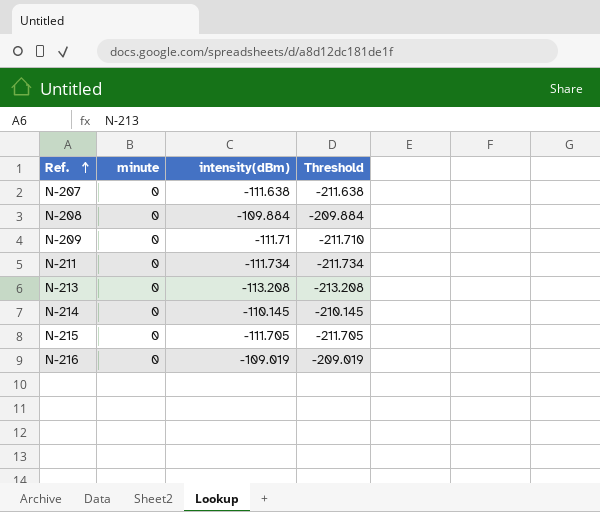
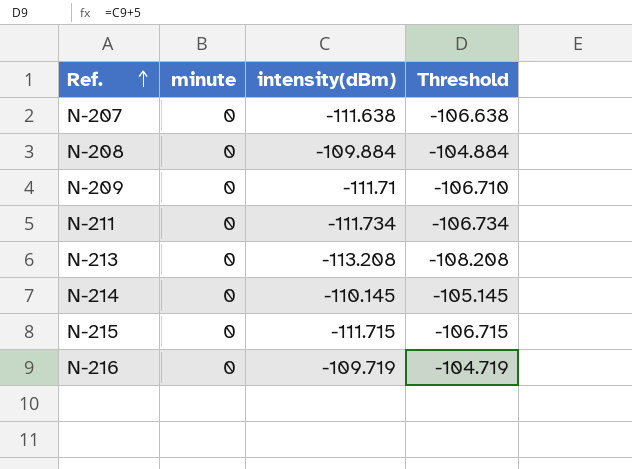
column Threshold | formula: [intensity(dBm)] - 100 -> [intensity(dBm)] + 5
N-215 | intensity(dBm): -111.705 -> -111.715
N-216 | intensity(dBm): -109.019 -> -109.719

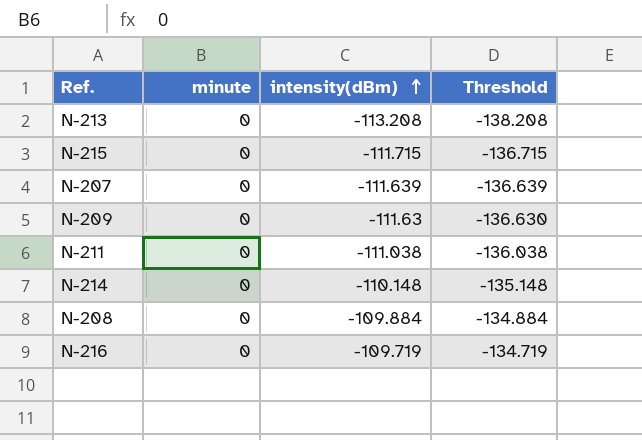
row order: Ref. ascending -> intensity(dBm) ascending
column Threshold | formula: [intensity(dBm)] + 5 -> [intensity(dBm)] - 25
N-207 | intensity(dBm): -111.638 -> -111.639
N-209 | intensity(dBm): -111.71 -> -111.63
N-211 | intensity(dBm): -111.734 -> -111.038
N-214 | intensity(dBm): -110.145 -> -110.148

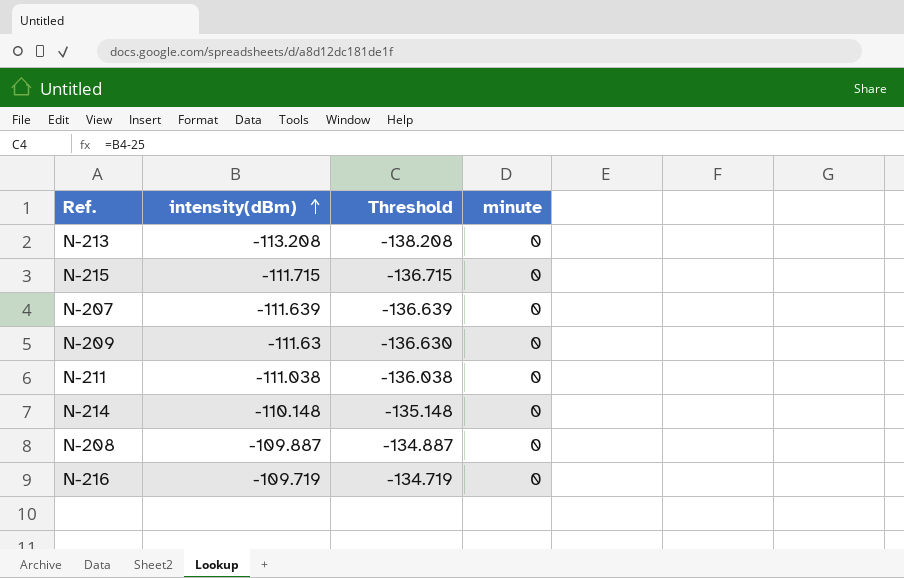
column minute | position: 2 -> 4
N-208 | intensity(dBm): -109.884 -> -109.887
N-208 | Threshold: -134.884 -> -134.887

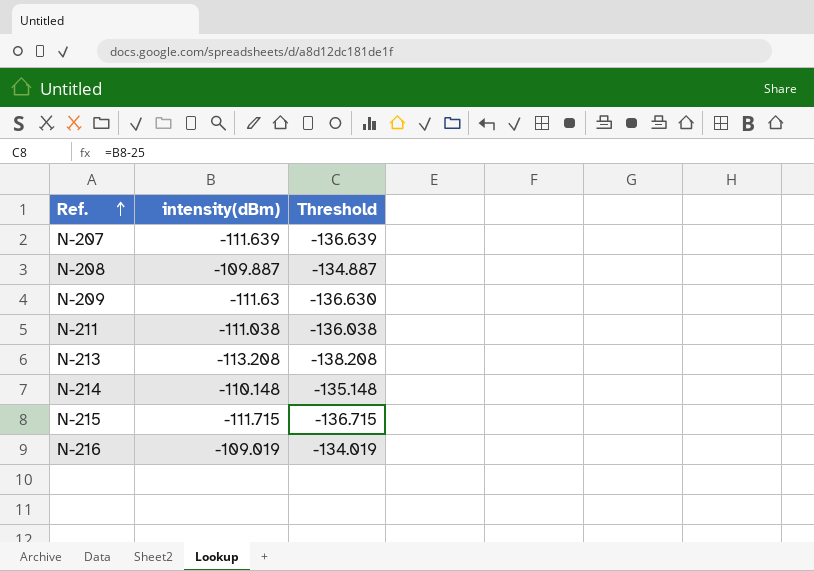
row order: intensity(dBm) ascending -> Ref. ascending
column minute | position: 4 -> none
N-216 | intensity(dBm): -109.719 -> -109.019
N-216 | Threshold: -134.719 -> -134.019

